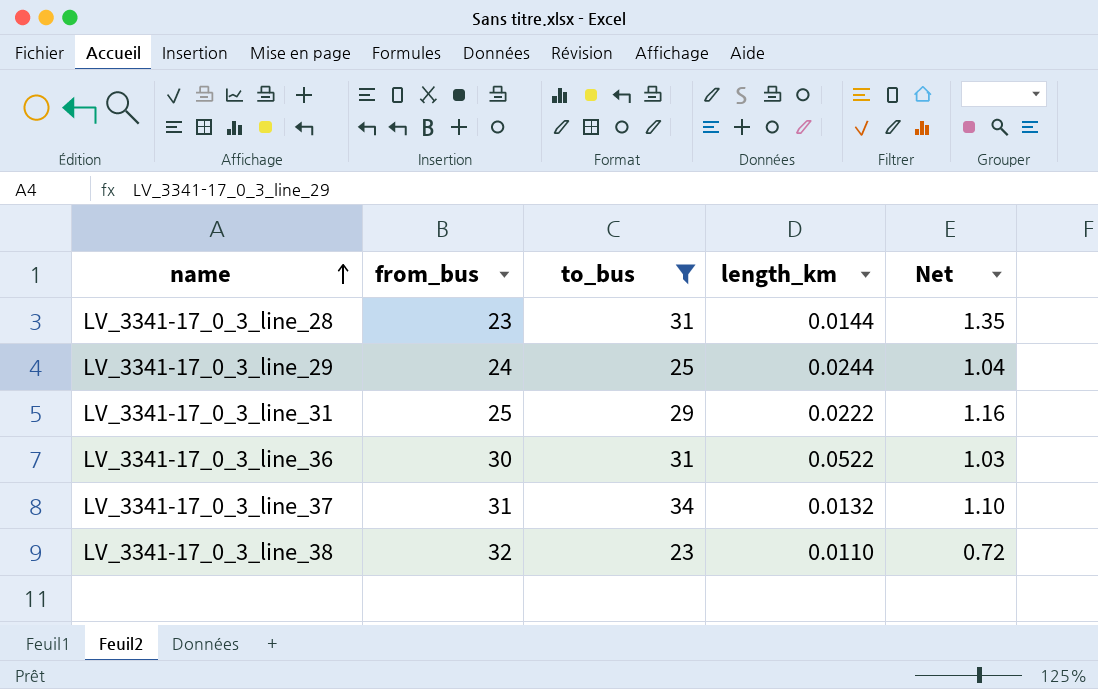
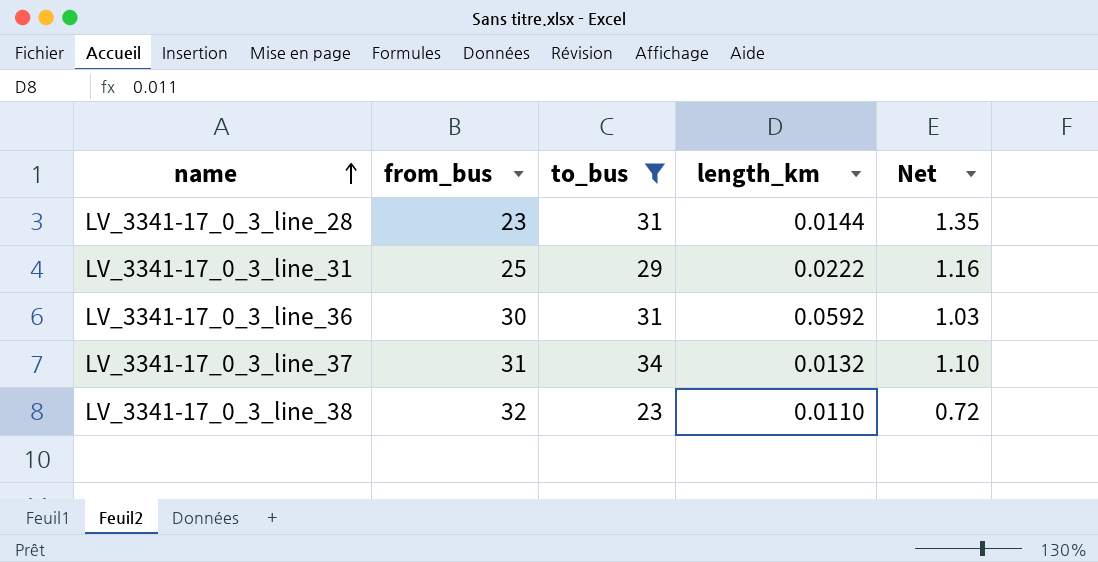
row LV_3341-17_0_3_line_29: 24 | 25 | 0.0244 | 1.04 -> none
LV_3341-17_0_3_line_36 | length_km: 0.0522 -> 0.0592

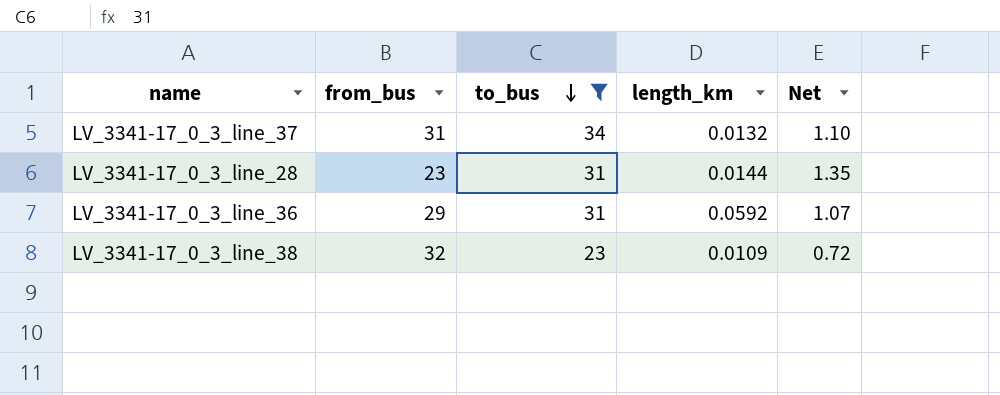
row order: name ascending -> to_bus descending
row LV_3341-17_0_3_line_31: 25 | 29 | 0.0222 | 1.16 -> none
LV_3341-17_0_3_line_36 | from_bus: 30 -> 29
LV_3341-17_0_3_line_36 | Net: 1.03 -> 1.07
LV_3341-17_0_3_line_38 | length_km: 0.0110 -> 0.0109

